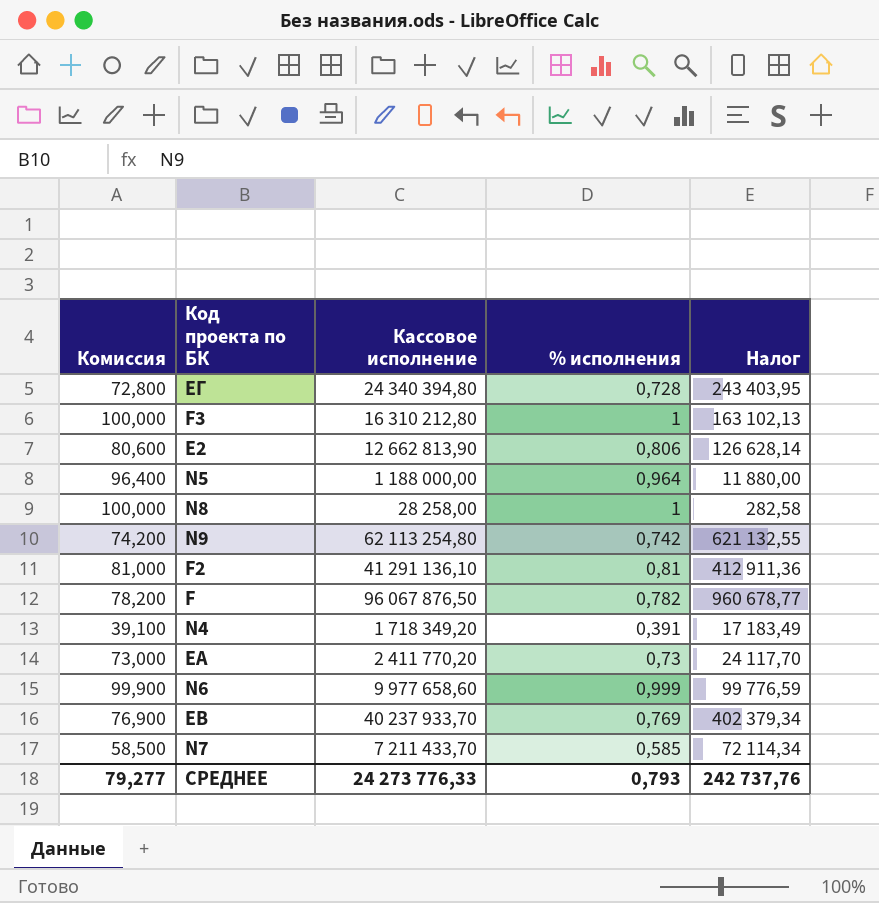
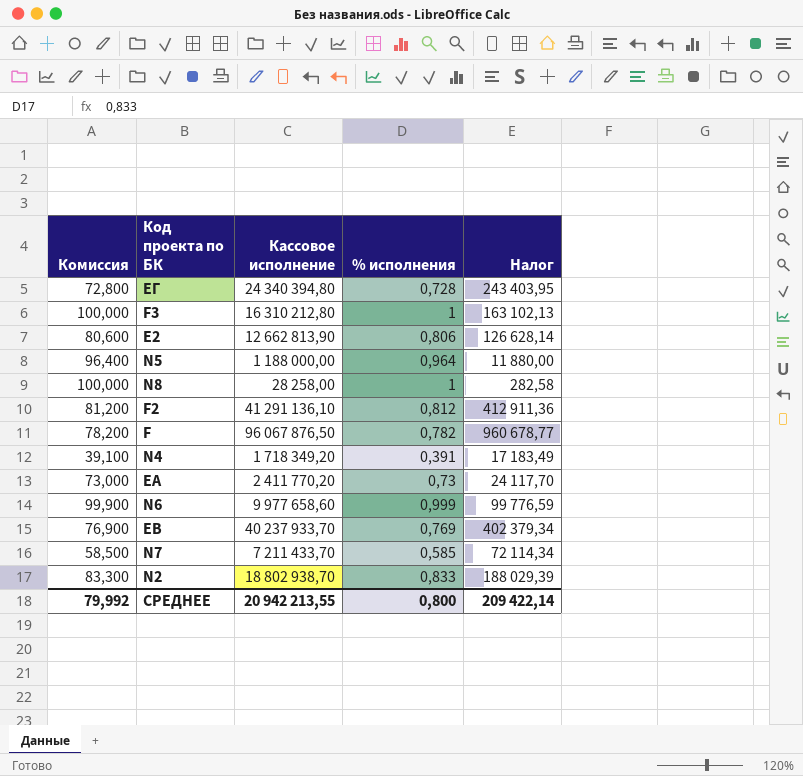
row N9: 74,200 | 62 113 254,80 | 0,742 | 621 132,55 -> none
F2 | Комиссия: 81,000 -> 81,200
F2 | % исполнения: 0,81 -> 0,812
row N2: none -> 83,300 | 18 802 938,70 | 0,833 | 188 029,39
СРЕДНЕЕ | Комиссия: 79,277 -> 79,992
СРЕДНЕЕ | Кассовое исполнение: 24 273 776,33 -> 20 942 213,55
СРЕДНЕЕ | % исполнения: 0,793 -> 0,800
СРЕДНЕЕ | Налог: 242 737,76 -> 209 422,14

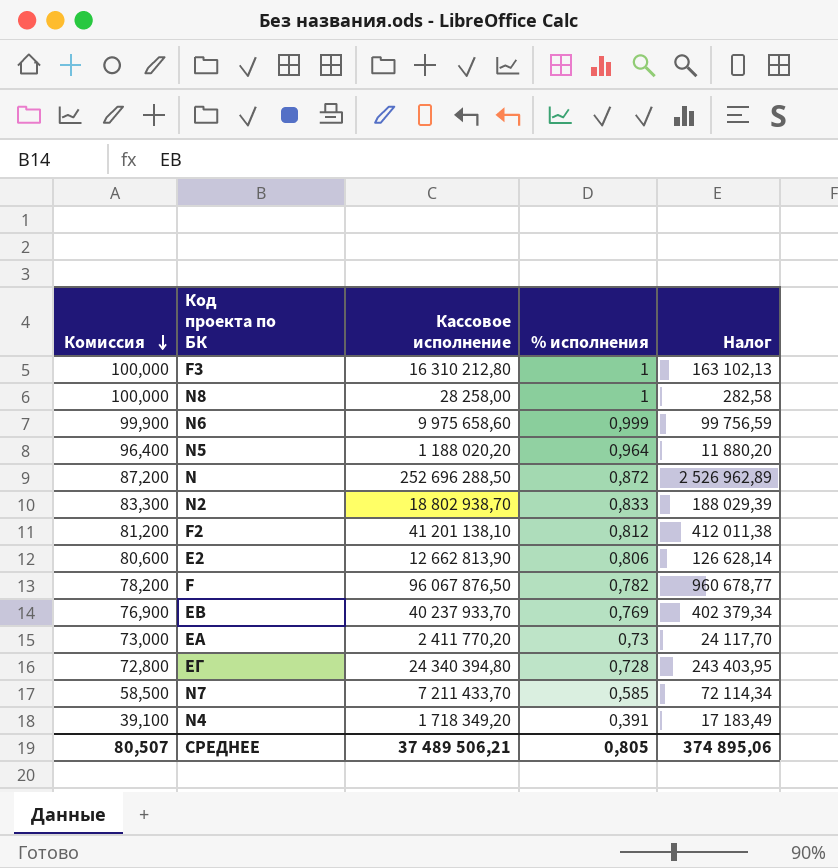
row order: none -> Комиссия descending
N6 | Кассовое исполнение: 9 977 658,60 -> 9 975 658,60
N6 | Налог: 99 776,59 -> 99 756,59
N5 | Кассовое исполнение: 1 188 000,00 -> 1 188 020,20
N5 | Налог: 11 880,00 -> 11 880,20
row N: none -> 87,200 | 252 696 288,50 | 0,872 | 2 526 962,89
F2 | Кассовое исполнение: 41 291 136,10 -> 41 201 138,10
F2 | Налог: 412 911,36 -> 412 011,38
СРЕДНЕЕ | Комиссия: 79,992 -> 80,507
СРЕДНЕЕ | Кассовое исполнение: 20 942 213,55 -> 37 489 506,21
СРЕДНЕЕ | % исполнения: 0,800 -> 0,805
СРЕДНЕЕ | Налог: 209 422,14 -> 374 895,06

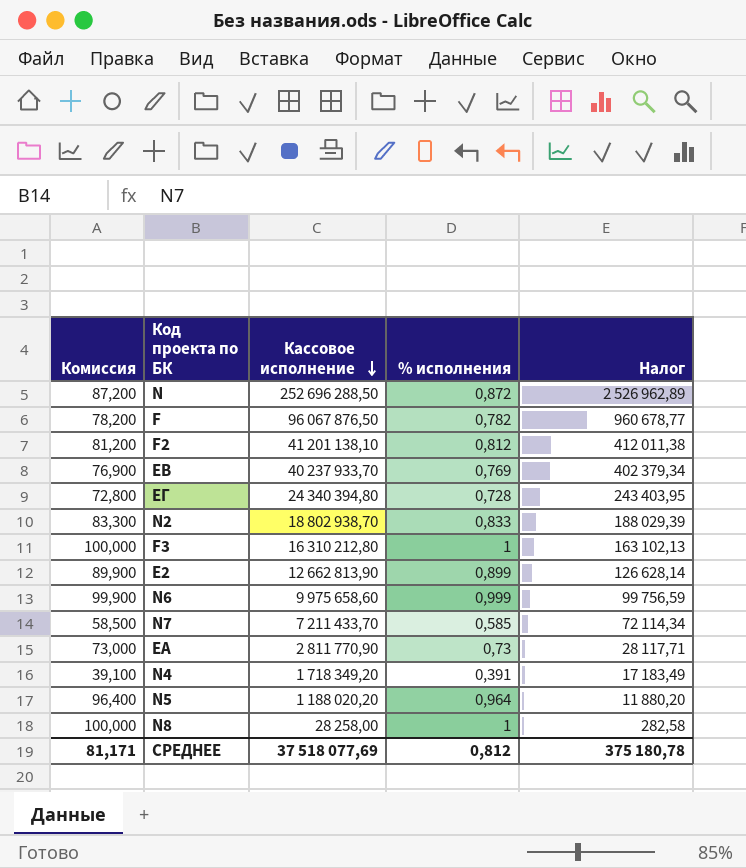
row order: Комиссия descending -> Кассовое исполнение descending
E2 | Комиссия: 80,600 -> 89,900
E2 | % исполнения: 0,806 -> 0,899
EА | Кассовое исполнение: 2 411 770,20 -> 2 811 770,90
EА | Налог: 24 117,70 -> 28 117,71
СРЕДНЕЕ | Комиссия: 80,507 -> 81,171
СРЕДНЕЕ | Кассовое исполнение: 37 489 506,21 -> 37 518 077,69
СРЕДНЕЕ | % исполнения: 0,805 -> 0,812
СРЕДНЕЕ | Налог: 374 895,06 -> 375 180,78

